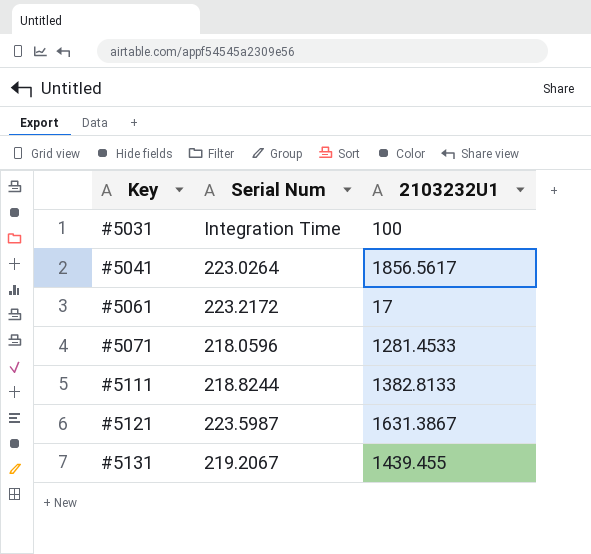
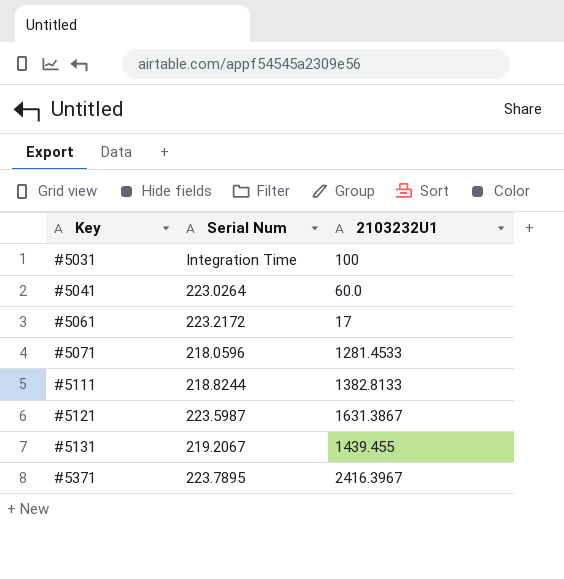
#5041 | 2103232U1: 1856.5617 -> 60.0
row #5371: none -> 223.7895 | 2416.3967

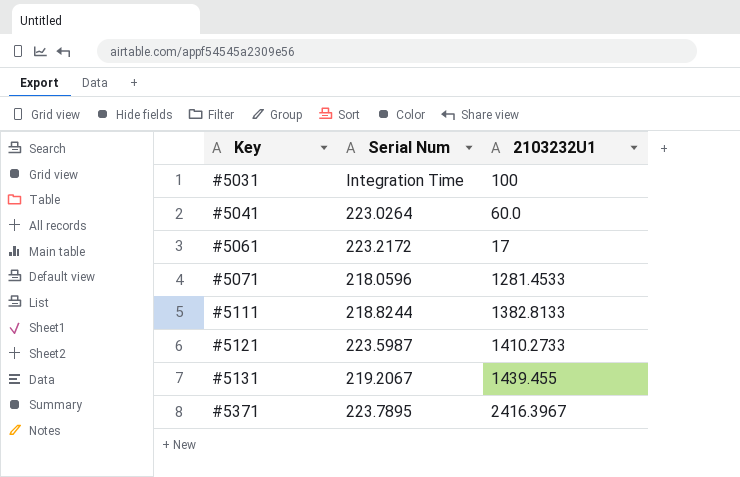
#5121 | 2103232U1: 1631.3867 -> 1410.2733

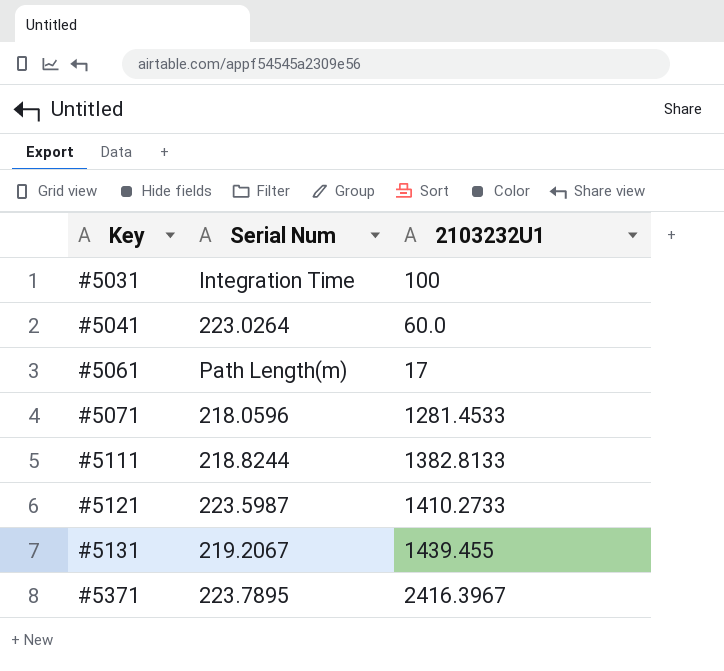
#5061 | Serial Num: 223.2172 -> Path Length(m)

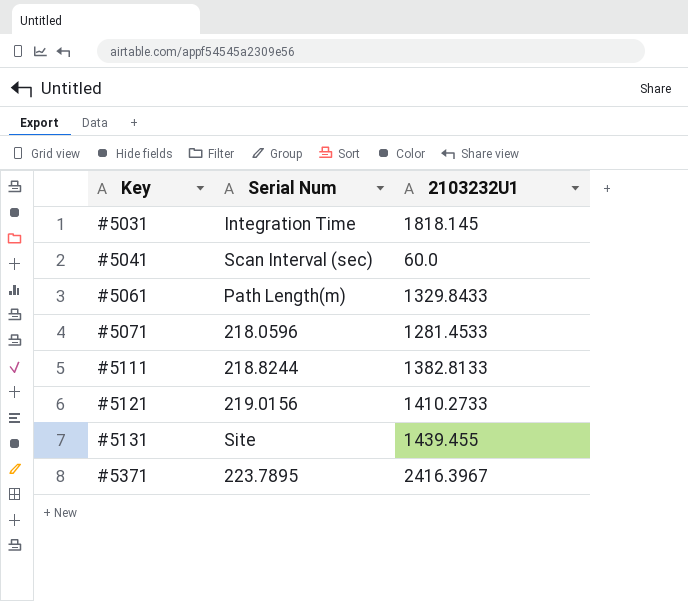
#5031 | 2103232U1: 100 -> 1818.145
#5041 | Serial Num: 223.0264 -> Scan Interval (sec)
#5061 | 2103232U1: 17 -> 1329.8433
#5121 | Serial Num: 223.5987 -> 219.0156
#5131 | Serial Num: 219.2067 -> Site

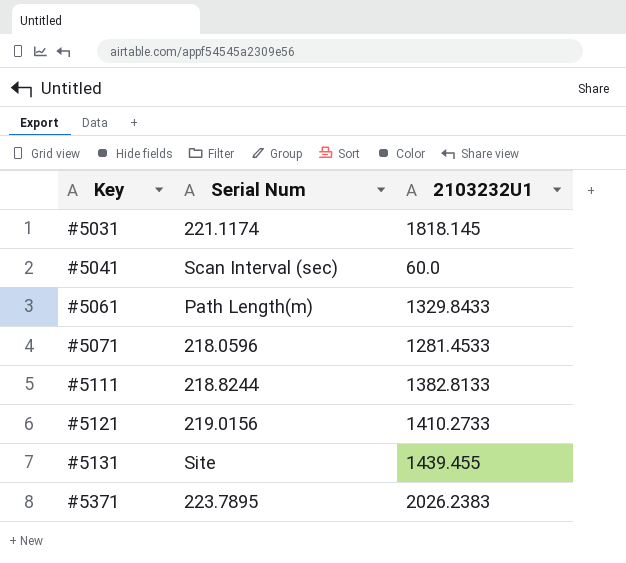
#5031 | Serial Num: Integration Time -> 221.1174
#5371 | 2103232U1: 2416.3967 -> 2026.2383

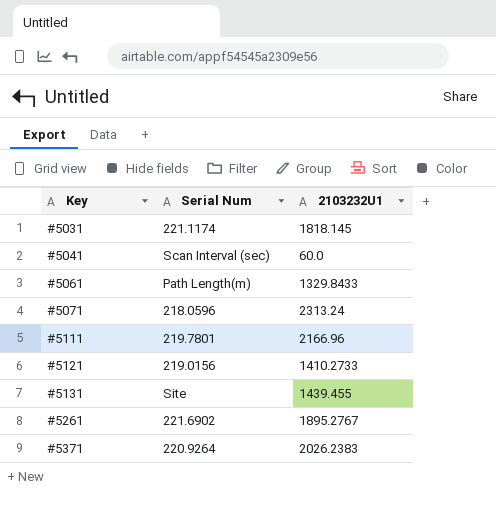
#5071 | 2103232U1: 1281.4533 -> 2313.24
#5111 | Serial Num: 218.8244 -> 219.7801
#5111 | 2103232U1: 1382.8133 -> 2166.96
row #5261: none -> 221.6902 | 1895.2767
#5371 | Serial Num: 223.7895 -> 220.9264

